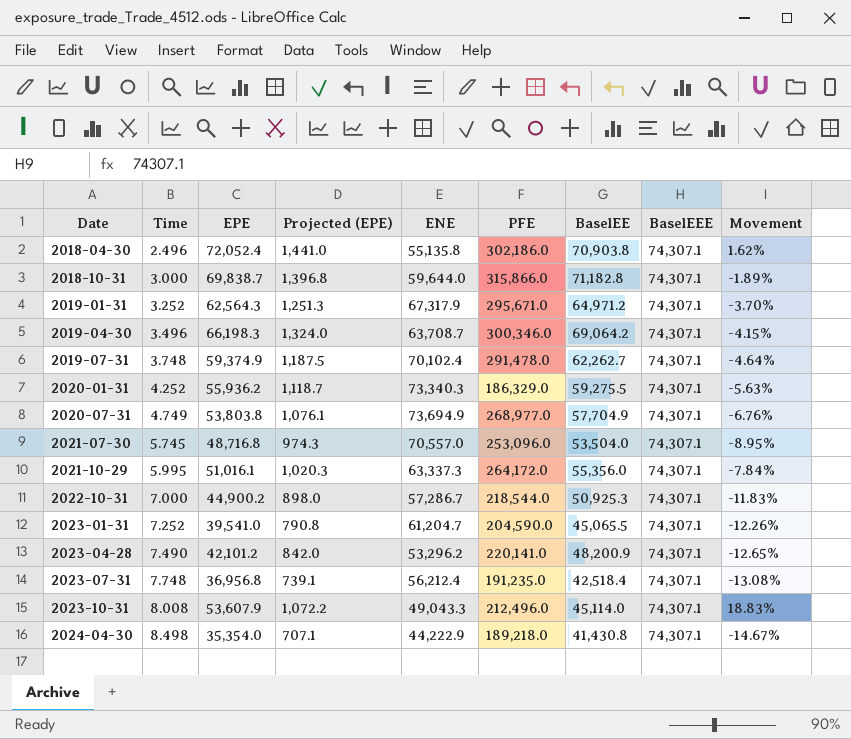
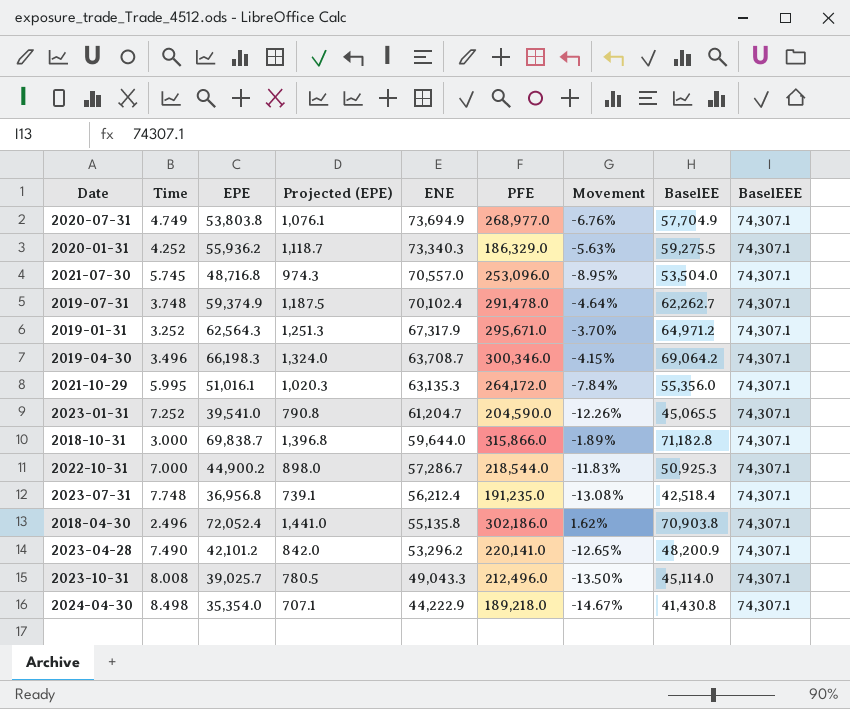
row order: Date ascending -> ENE descending
column Movement | position: 9 -> 7
2021-10-29 | ENE: 63,337.3 -> 63,135.3
2023-10-31 | EPE: 53,607.9 -> 39,025.7
2023-10-31 | Projected (EPE): 1,072.2 -> 780.5
2023-10-31 | Movement: 18.83% -> -13.50%

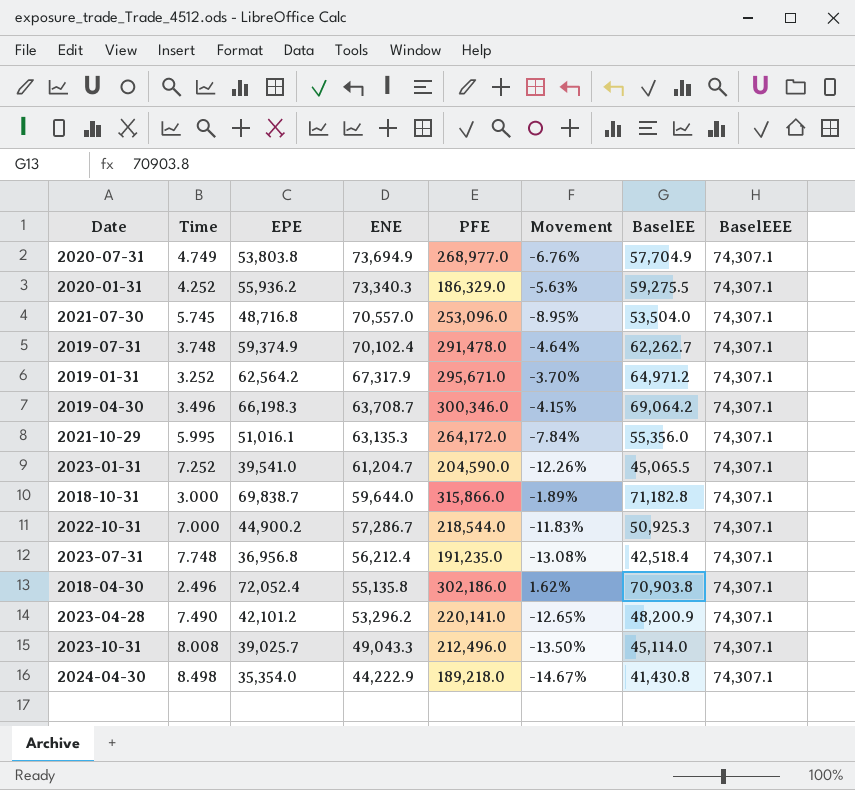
column Projected (EPE) | formula: [EPE] * 0.02 -> none
2019-01-31 | EPE: 62,564.3 -> 62,564.2

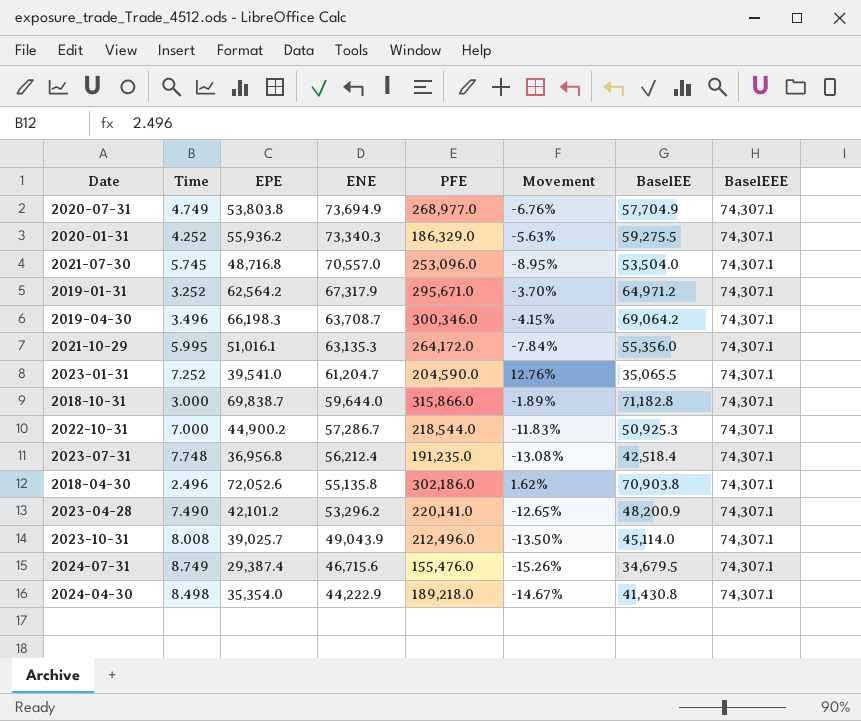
row 2019-07-31: 3.748 | 59,374.9 | 70,102.4 | 291,478.0 | -4.64% | 62,262.7 | 74,307.1 -> none
2023-01-31 | Movement: -12.26% -> 12.76%
2023-01-31 | BaselEE: 45,065.5 -> 35,065.5
2018-04-30 | EPE: 72,052.4 -> 72,052.6
2023-10-31 | ENE: 49,043.3 -> 49,043.9
row 2024-07-31: none -> 8.749 | 29,387.4 | 46,715.6 | 155,476.0 | -15.26% | 34,679.5 | 74,307.1

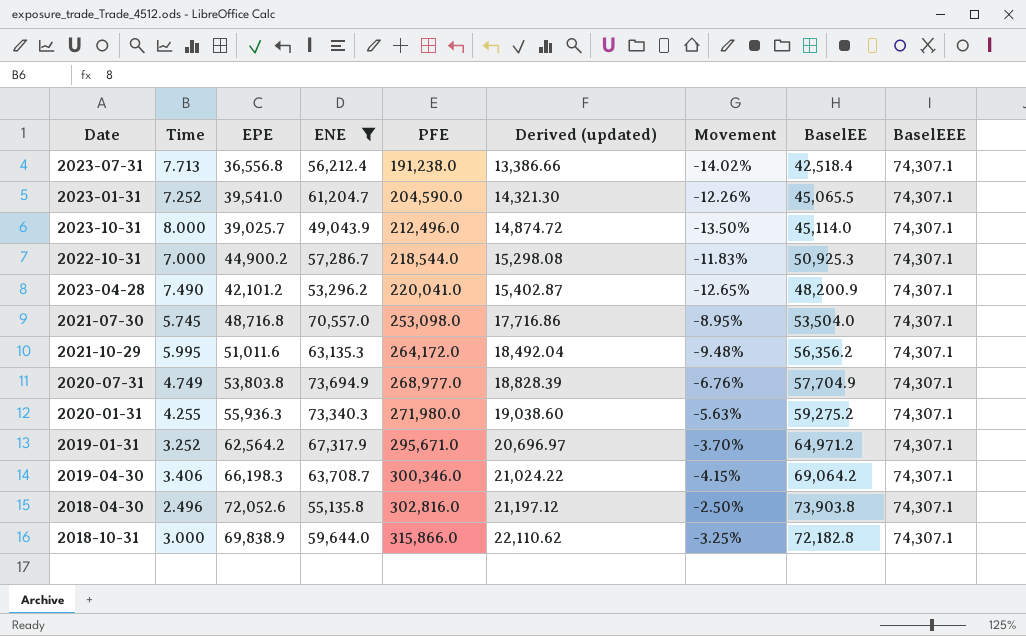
filter: none -> ENE >= 49,043.9
row order: ENE descending -> PFE ascending
column Derived (updated) | formula: none -> [PFE] * 0.07
2023-07-31 | Time: 7.748 -> 7.713
2023-07-31 | EPE: 36,956.8 -> 36,556.8
2023-07-31 | PFE: 191,235.0 -> 191,238.0
2023-07-31 | Movement: -13.08% -> -14.02%
2023-01-31 | Movement: 12.76% -> -12.26%
2023-01-31 | BaselEE: 35,065.5 -> 45,065.5
2023-10-31 | Time: 8.008 -> 8.000
2023-04-28 | PFE: 220,141.0 -> 220,041.0
2021-07-30 | PFE: 253,096.0 -> 253,098.0
2021-10-29 | EPE: 51,016.1 -> 51,011.6
2021-10-29 | Movement: -7.84% -> -9.48%
2021-10-29 | BaselEE: 55,356.0 -> 56,356.2
2020-01-31 | Time: 4.252 -> 4.255
2020-01-31 | EPE: 55,936.2 -> 55,936.3
2020-01-31 | PFE: 186,329.0 -> 271,980.0
2020-01-31 | BaselEE: 59,275.5 -> 59,275.2
2019-04-30 | Time: 3.496 -> 3.406
2018-04-30 | PFE: 302,186.0 -> 302,816.0
2018-04-30 | Movement: 1.62% -> -2.50%
2018-04-30 | BaselEE: 70,903.8 -> 73,903.8
2018-10-31 | EPE: 69,838.7 -> 69,838.9
2018-10-31 | Movement: -1.89% -> -3.25%
2018-10-31 | BaselEE: 71,182.8 -> 72,182.8

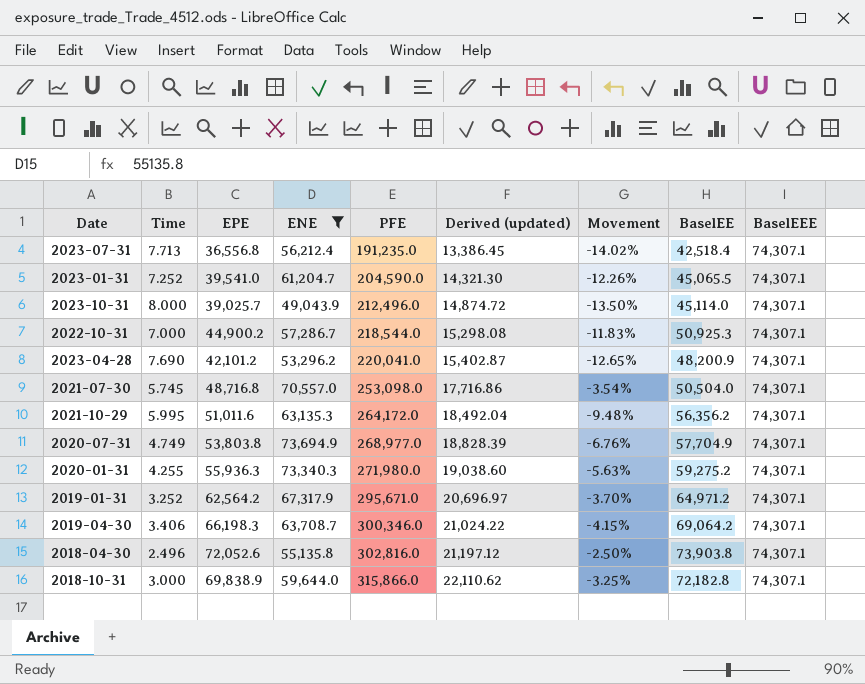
2023-07-31 | PFE: 191,238.0 -> 191,235.0
2023-07-31 | Derived (updated): 13,386.66 -> 13,386.45
2023-04-28 | Time: 7.490 -> 7.690
2021-07-30 | Movement: -8.95% -> -3.54%
2021-07-30 | BaselEE: 53,504.0 -> 50,504.0

